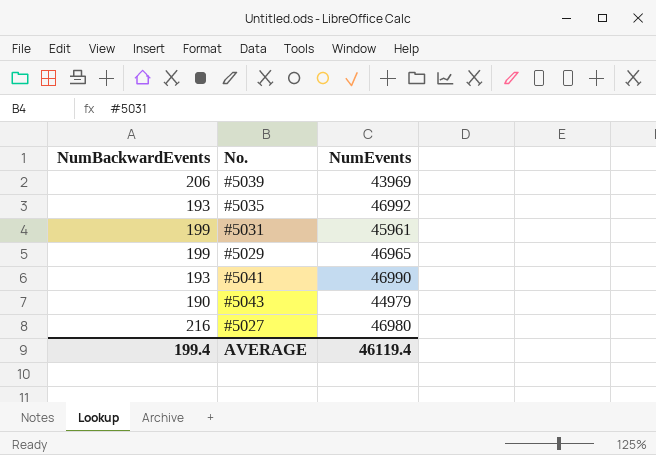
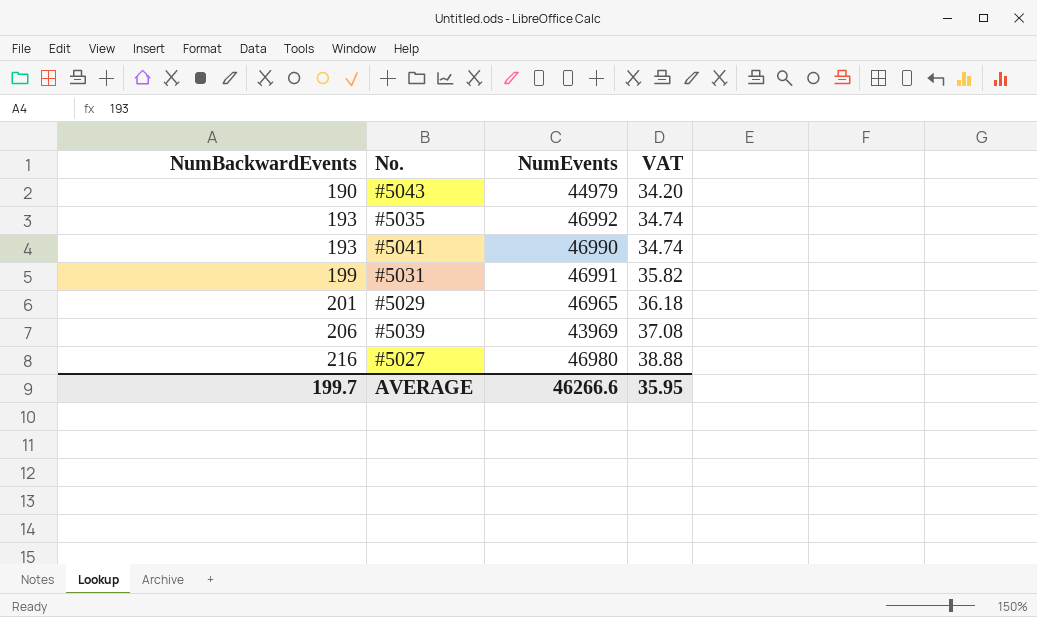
row order: none -> NumBackwardEvents ascending
column VAT | formula: none -> [NumBackwardEvents] * 0.18
#5031 | NumEvents: 45961 -> 46991
#5029 | NumBackwardEvents: 199 -> 201
AVERAGE | NumBackwardEvents: 199.4 -> 199.7
AVERAGE | NumEvents: 46119.4 -> 46266.6

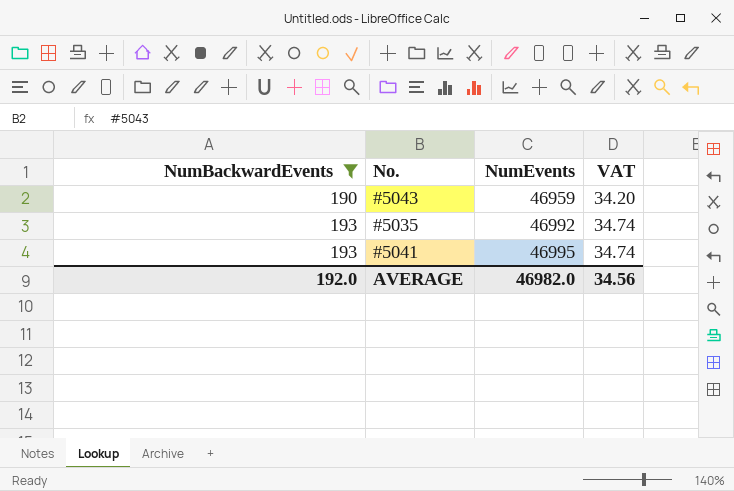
filter: none -> NumBackwardEvents <= 193
#5043 | NumEvents: 44979 -> 46959
#5041 | NumEvents: 46990 -> 46995
AVERAGE | NumBackwardEvents: 199.7 -> 192.0
AVERAGE | NumEvents: 46266.6 -> 46982.0
AVERAGE | VAT: 35.95 -> 34.56

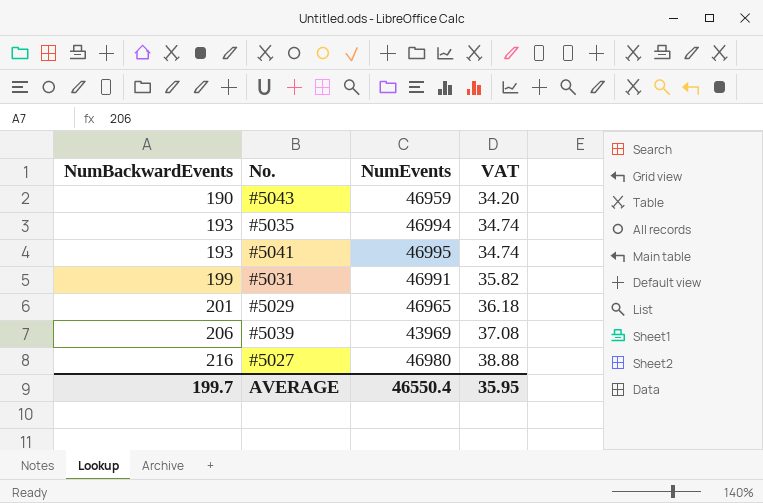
filter: NumBackwardEvents <= 193 -> none
#5035 | NumEvents: 46992 -> 46994
AVERAGE | NumBackwardEvents: 192.0 -> 199.7
AVERAGE | NumEvents: 46982.0 -> 46550.4
AVERAGE | VAT: 34.56 -> 35.95

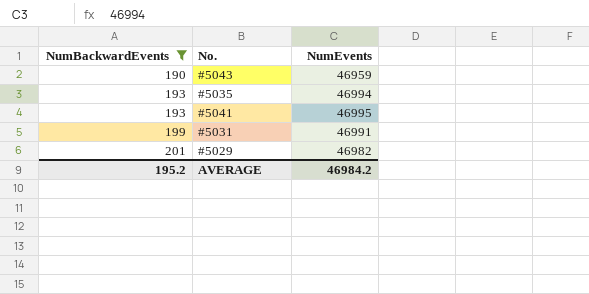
filter: none -> NumBackwardEvents <= 201
column VAT | formula: [NumBackwardEvents] * 0.18 -> none
#5029 | NumEvents: 46965 -> 46982
AVERAGE | NumBackwardEvents: 199.7 -> 195.2
AVERAGE | NumEvents: 46550.4 -> 46984.2

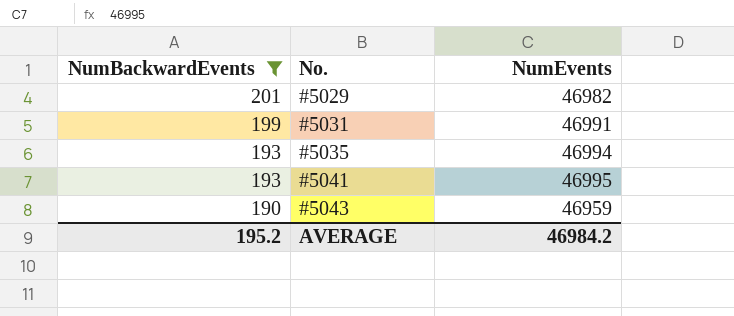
row order: NumBackwardEvents ascending -> NumBackwardEvents descending

